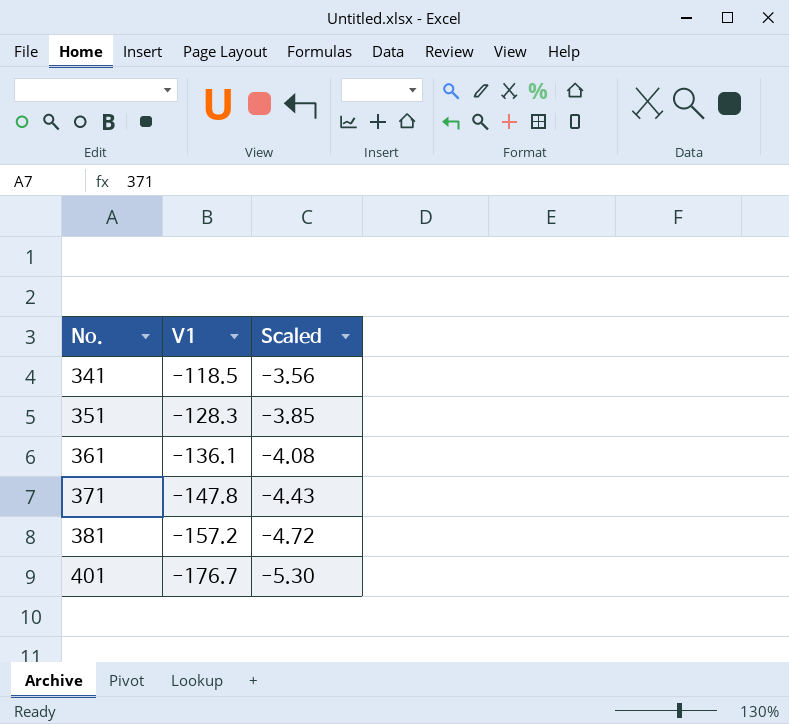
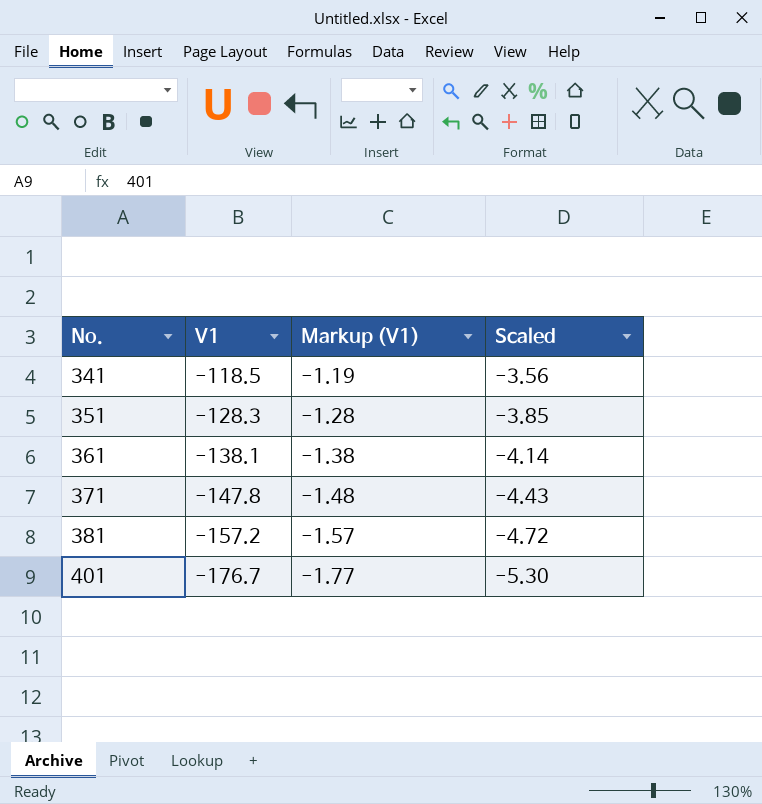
column Markup (V1) | formula: none -> [V1] * 0.01
361 | V1: -136.1 -> -138.1
361 | Scaled: -4.08 -> -4.14

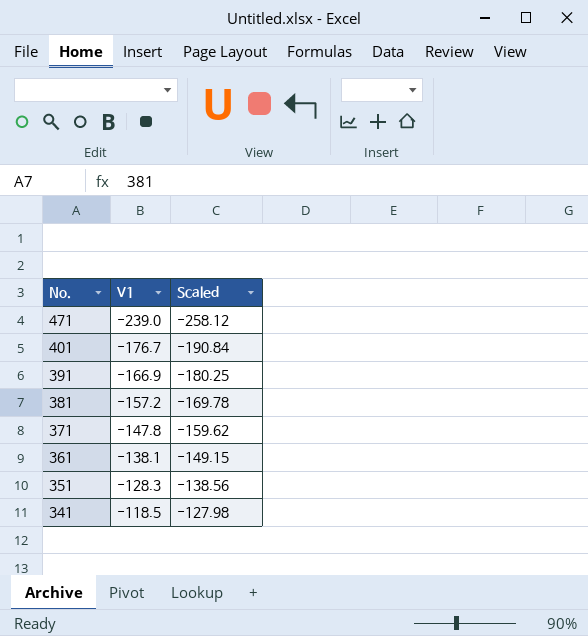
row order: No. ascending -> No. descending
column Markup (V1) | formula: [V1] * 0.01 -> none
column Scaled | formula: [V1] * 0.03 -> [V1] * 1.08
row 471: none -> -239.0 | -258.12
row 391: none -> -166.9 | -180.25

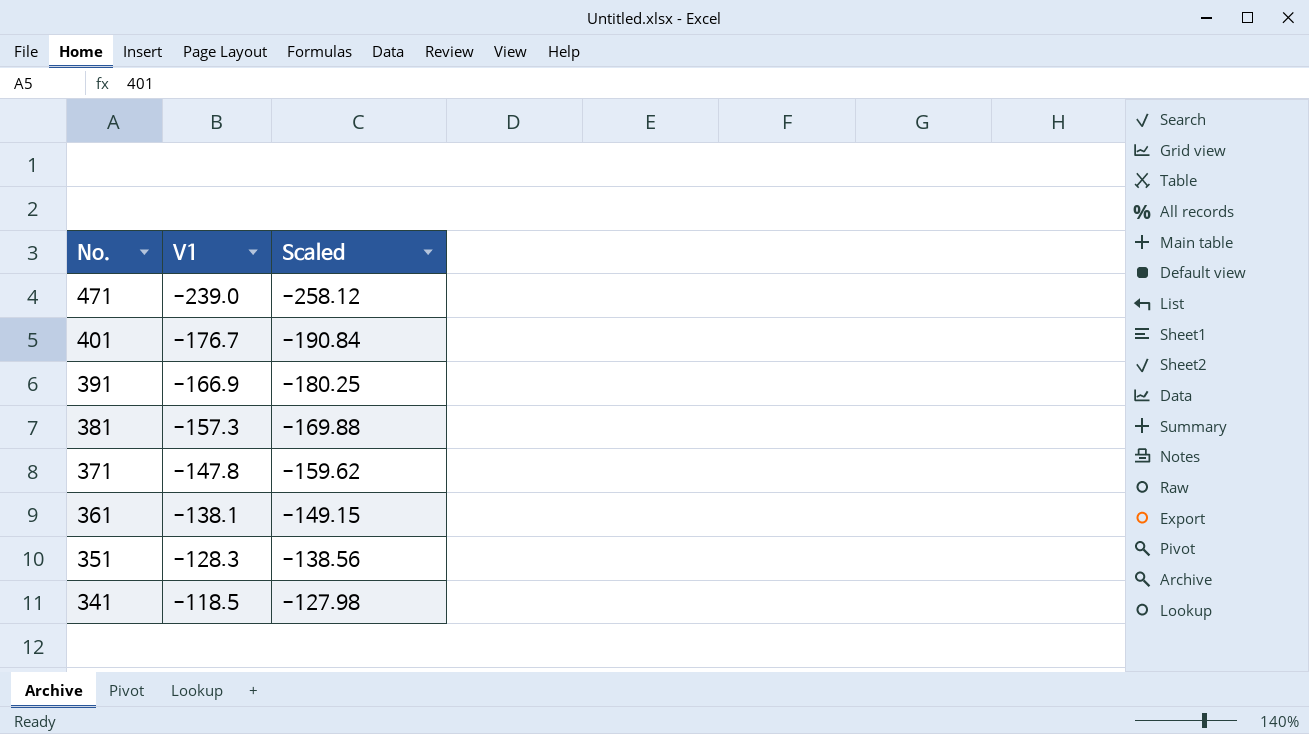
381 | V1: -157.2 -> -157.3
381 | Scaled: -169.78 -> -169.88

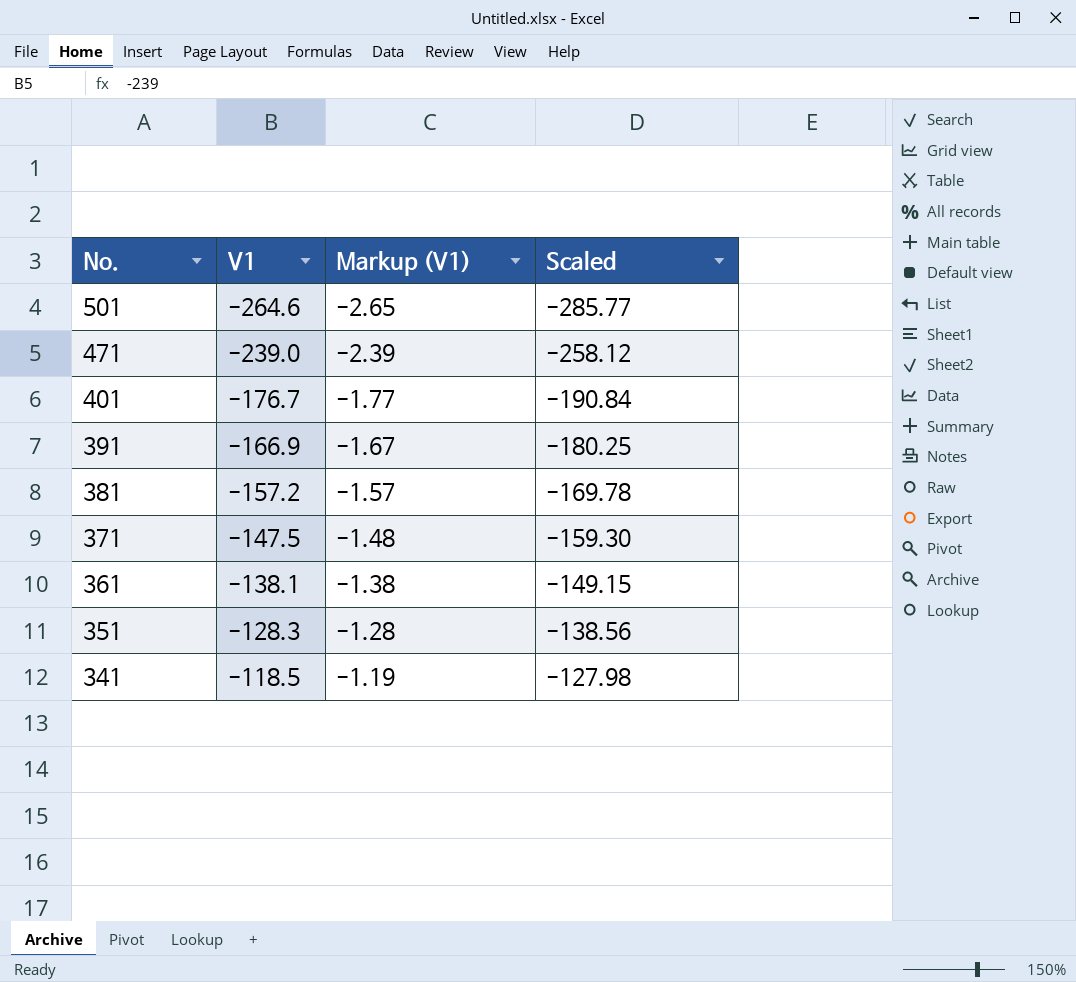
column Markup (V1) | formula: none -> [V1] * 0.01
row 501: none -> -264.6 | -2.65 | -285.77
381 | V1: -157.3 -> -157.2
381 | Scaled: -169.88 -> -169.78
371 | V1: -147.8 -> -147.5
371 | Scaled: -159.62 -> -159.30

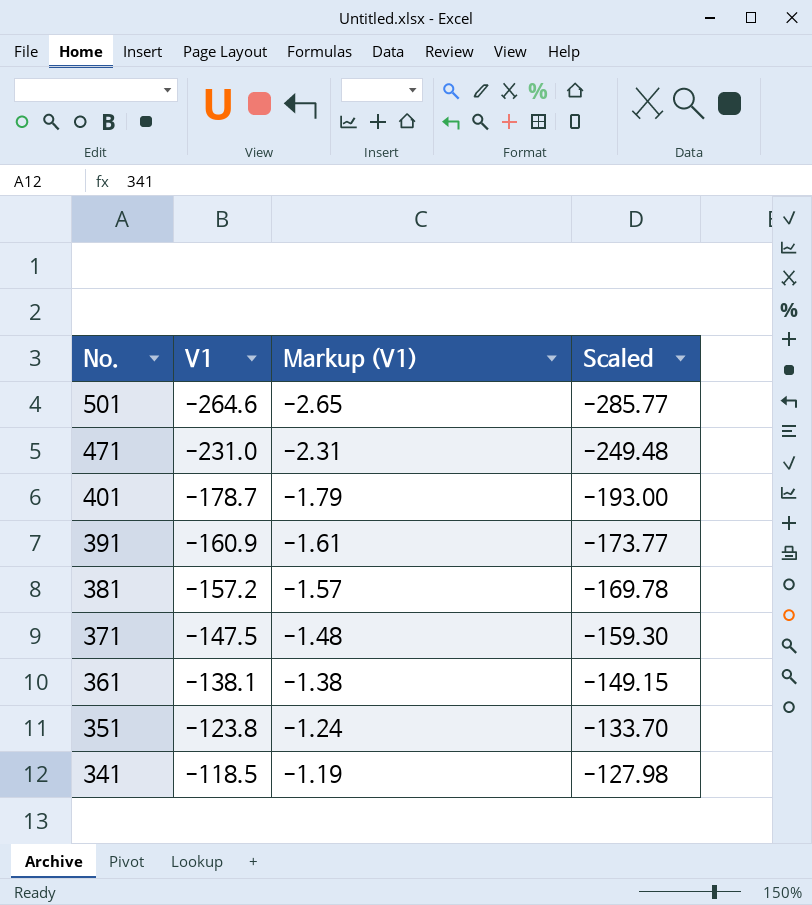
471 | V1: -239.0 -> -231.0
471 | Markup (V1): -2.39 -> -2.31
471 | Scaled: -258.12 -> -249.48
401 | V1: -176.7 -> -178.7
401 | Markup (V1): -1.77 -> -1.79
401 | Scaled: -190.84 -> -193.00
391 | V1: -166.9 -> -160.9
391 | Markup (V1): -1.67 -> -1.61
391 | Scaled: -180.25 -> -173.77
351 | V1: -128.3 -> -123.8
351 | Markup (V1): -1.28 -> -1.24
351 | Scaled: -138.56 -> -133.70

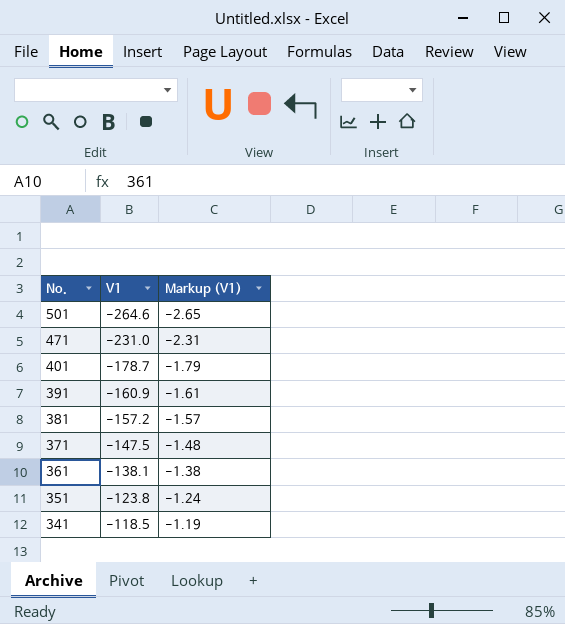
column Scaled | formula: [V1] * 1.08 -> none

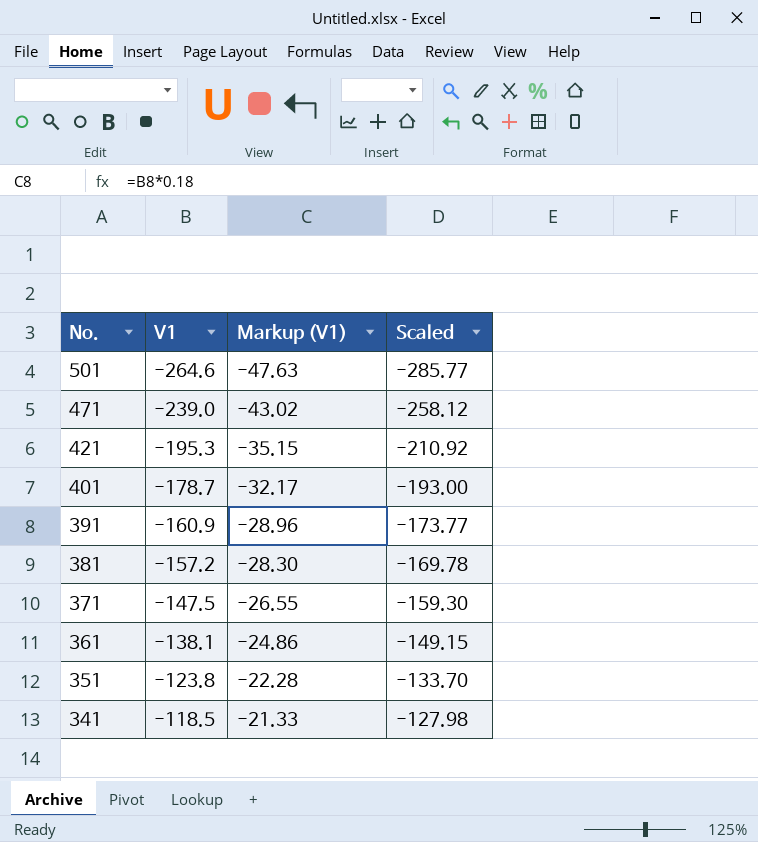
column Markup (V1) | formula: [V1] * 0.01 -> [V1] * 0.18
column Scaled | formula: none -> [V1] * 1.08
471 | V1: -231.0 -> -239.0
row 421: none -> -195.3 | -35.15 | -210.92

